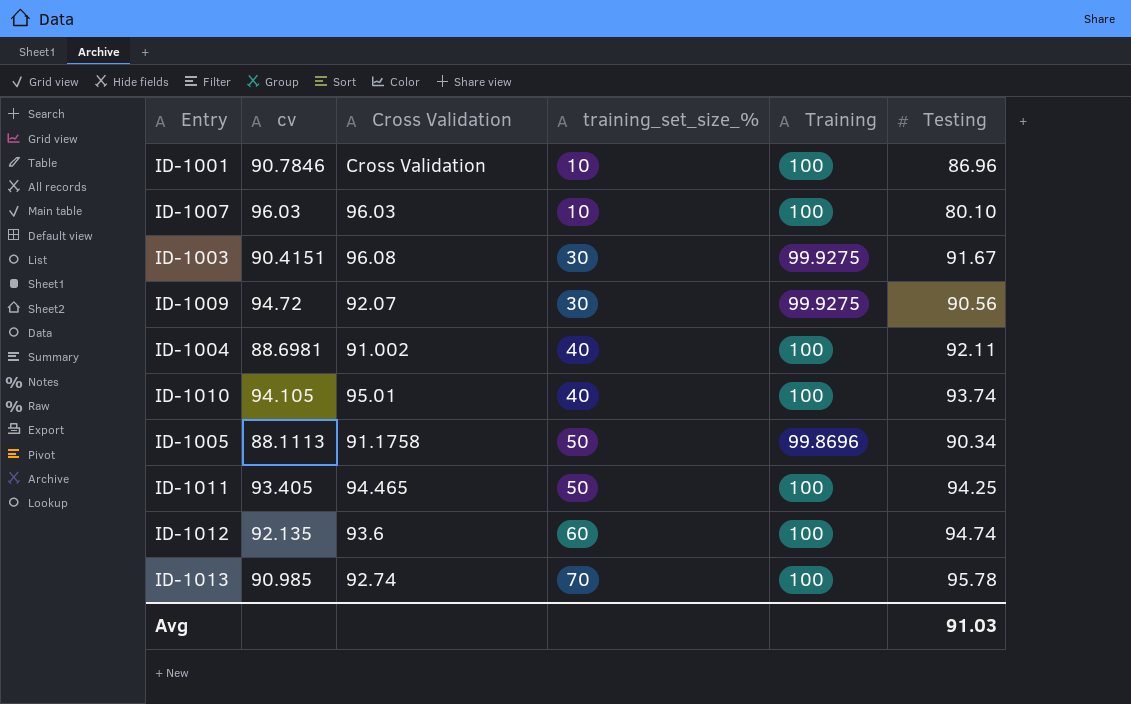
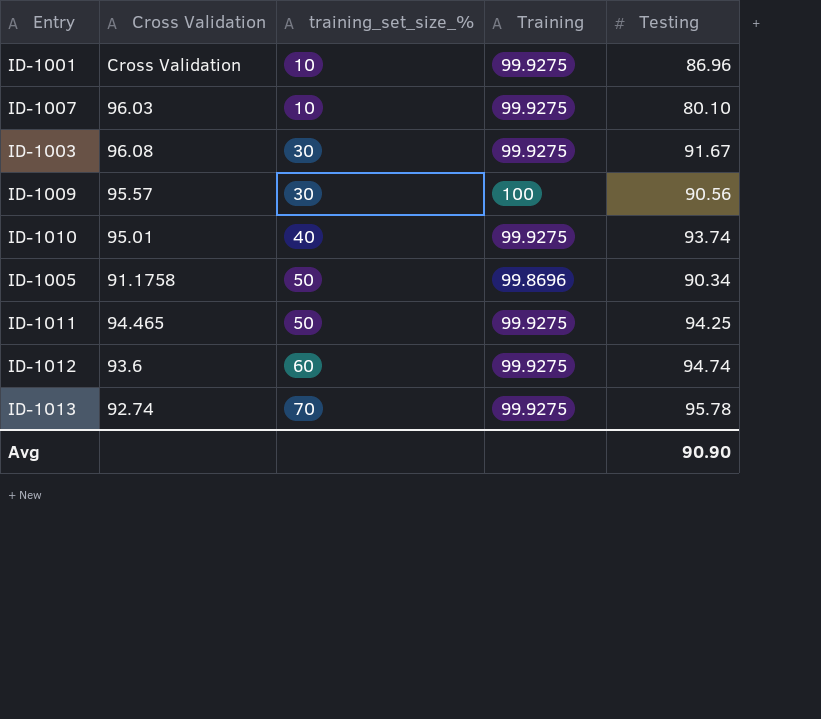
column cv | position: 2 -> none
row ID-1004: 88.6981 | 91.002 | 40 | 100 | 92.11 -> none
ID-1001 | Training: 100 -> 99.9275
ID-1007 | Training: 100 -> 99.9275
ID-1009 | Cross Validation: 92.07 -> 95.57
ID-1009 | Training: 99.9275 -> 100
ID-1010 | Training: 100 -> 99.9275
ID-1011 | Training: 100 -> 99.9275
ID-1012 | Training: 100 -> 99.9275
ID-1013 | Training: 100 -> 99.9275
Avg | Testing: 91.03 -> 90.90

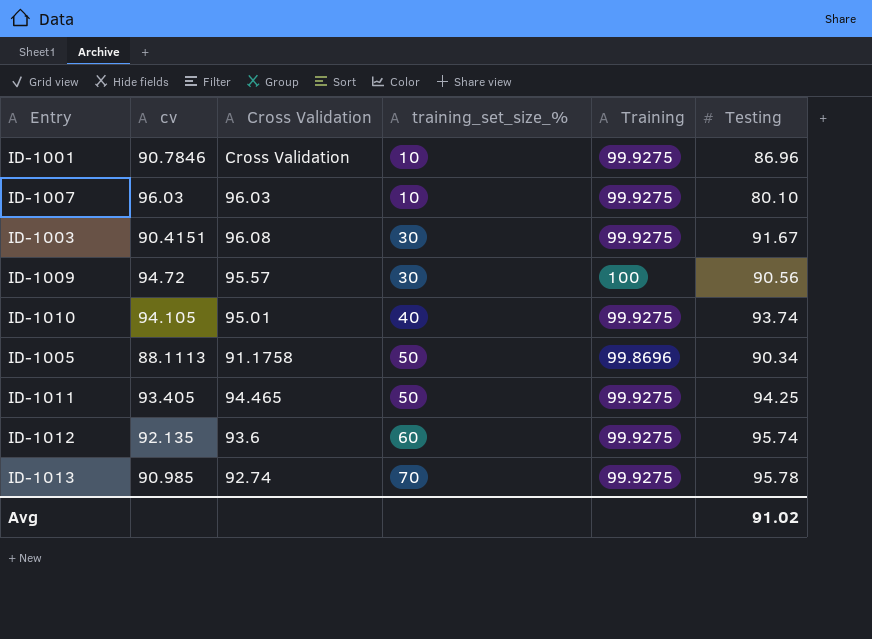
column cv | position: none -> 2
ID-1012 | Testing: 94.74 -> 95.74
Avg | Testing: 90.90 -> 91.02

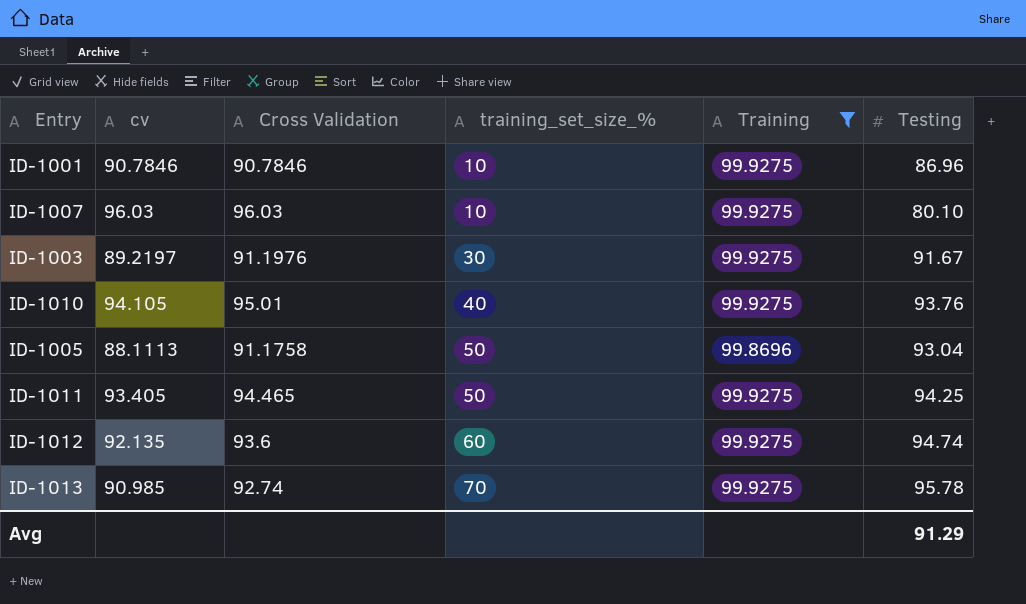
filter: none -> Training != 100
ID-1001 | Cross Validation: Cross Validation -> 90.7846
ID-1003 | cv: 90.4151 -> 89.2197
ID-1003 | Cross Validation: 96.08 -> 91.1976
ID-1010 | Testing: 93.74 -> 93.76
ID-1005 | Testing: 90.34 -> 93.04
ID-1012 | Testing: 95.74 -> 94.74
Avg | Testing: 91.02 -> 91.29

